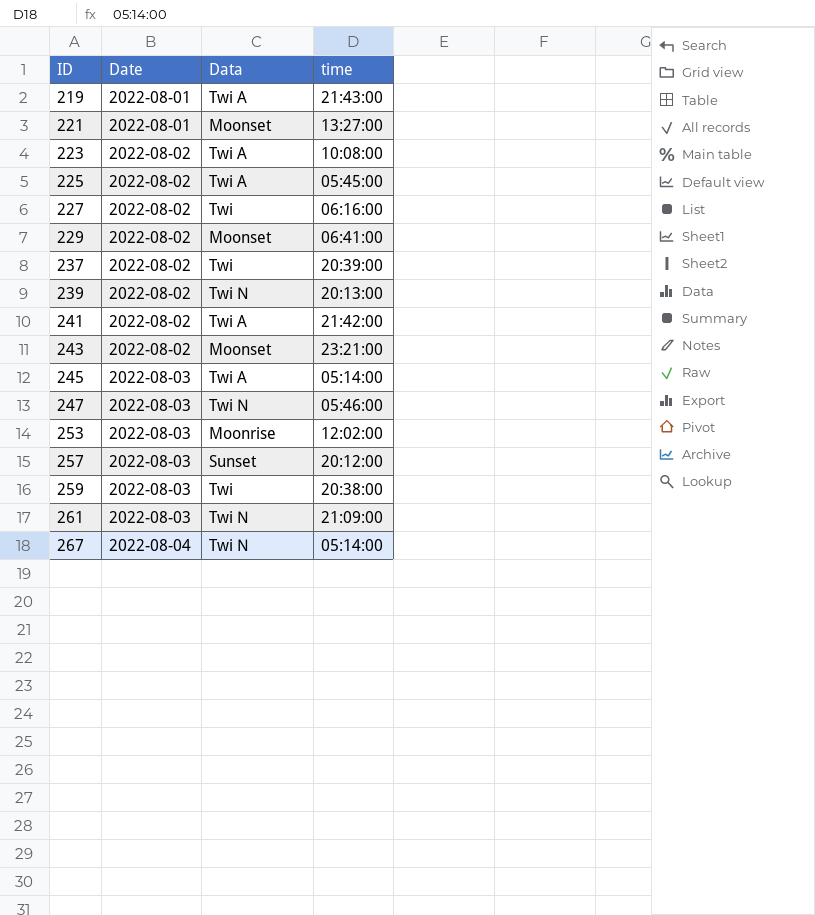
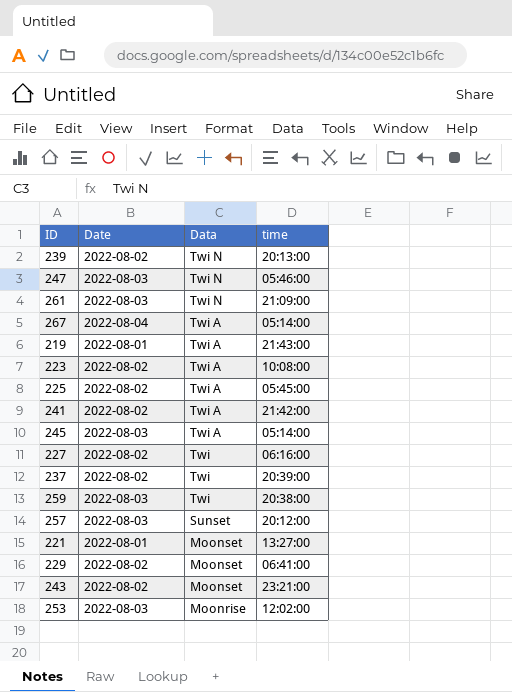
row order: ID ascending -> Data descending
267 | Data: Twi N -> Twi A

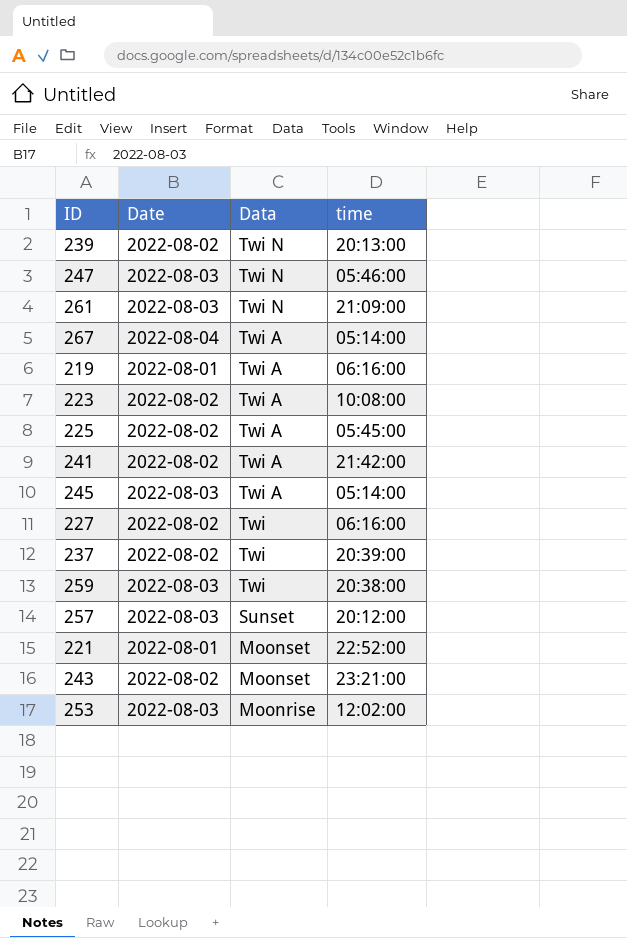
row 229: 2022-08-02 | Moonset | 06:41:00 -> none
219 | time: 21:43:00 -> 06:16:00
221 | time: 13:27:00 -> 22:52:00

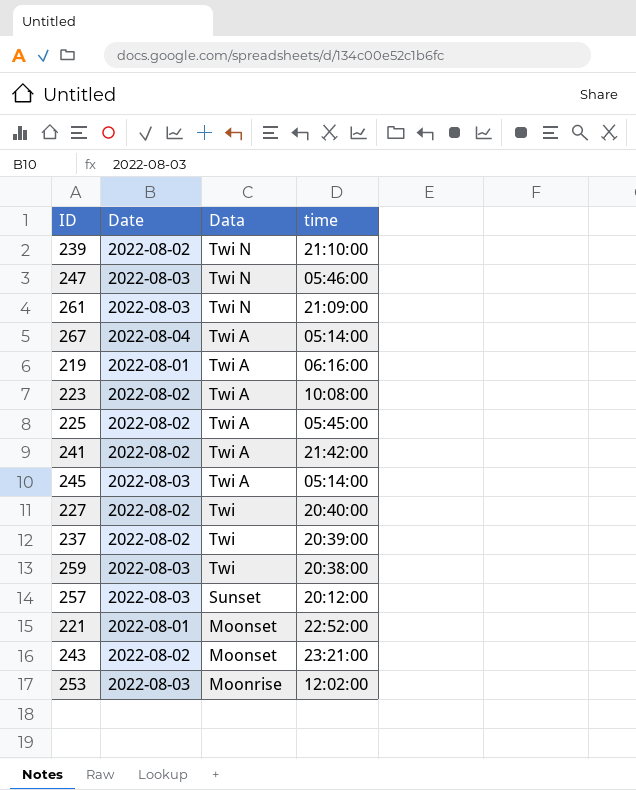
239 | time: 20:13:00 -> 21:10:00
227 | time: 06:16:00 -> 20:40:00

